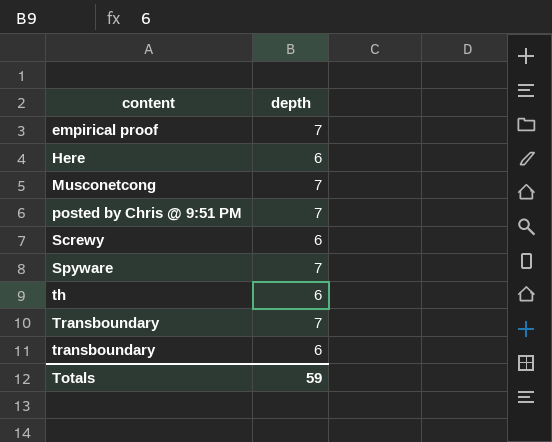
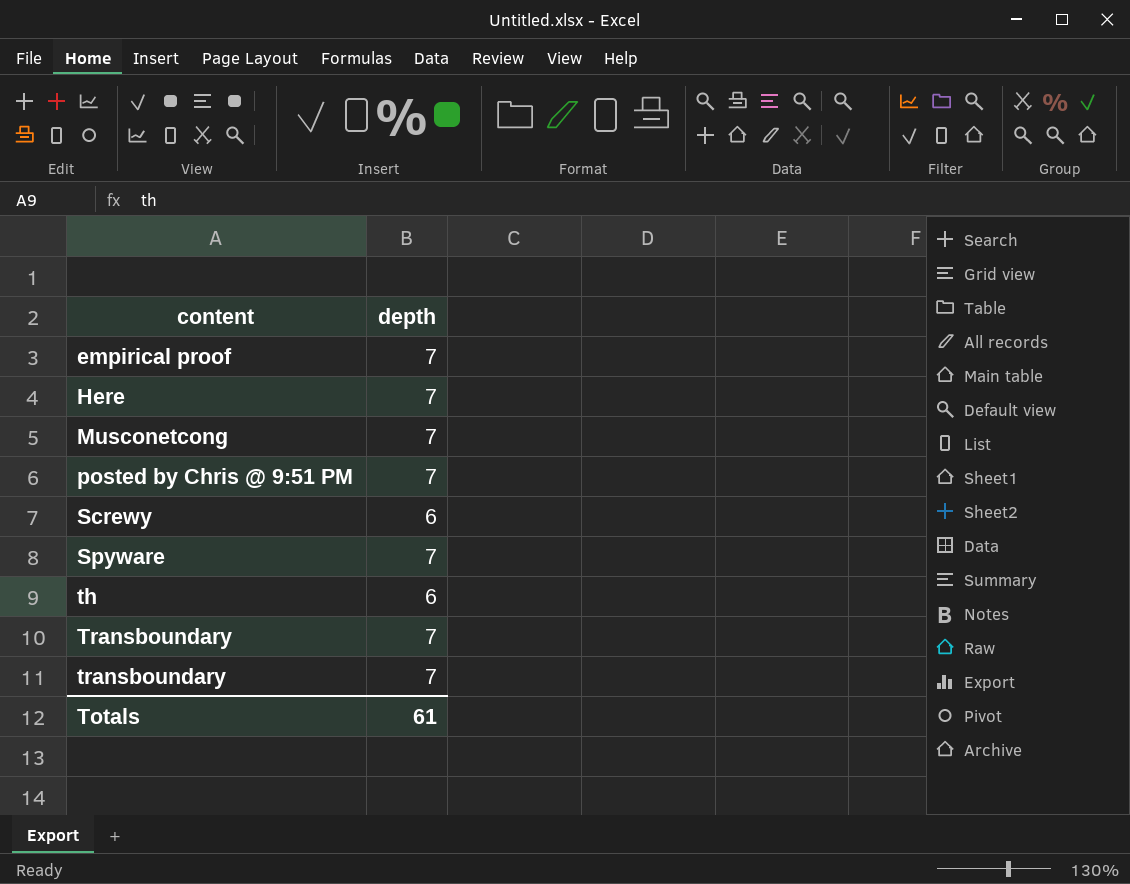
Here | depth: 6 -> 7
transboundary | depth: 6 -> 7
Totals | depth: 59 -> 61

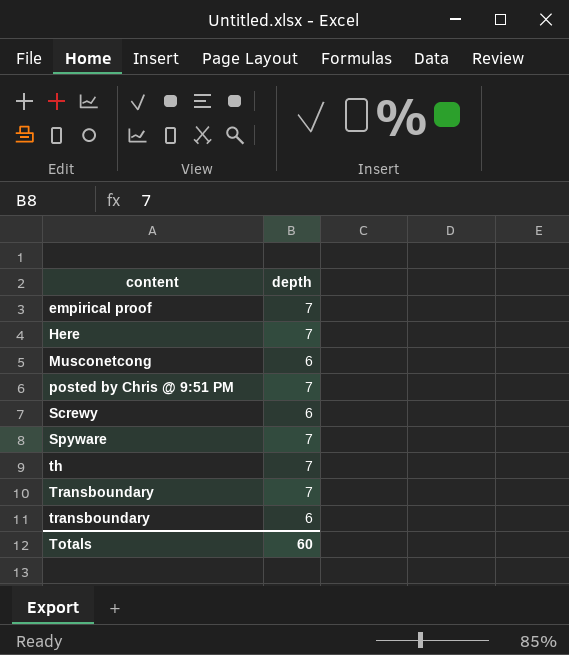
Musconetcong | depth: 7 -> 6
th | depth: 6 -> 7
transboundary | depth: 7 -> 6
Totals | depth: 61 -> 60

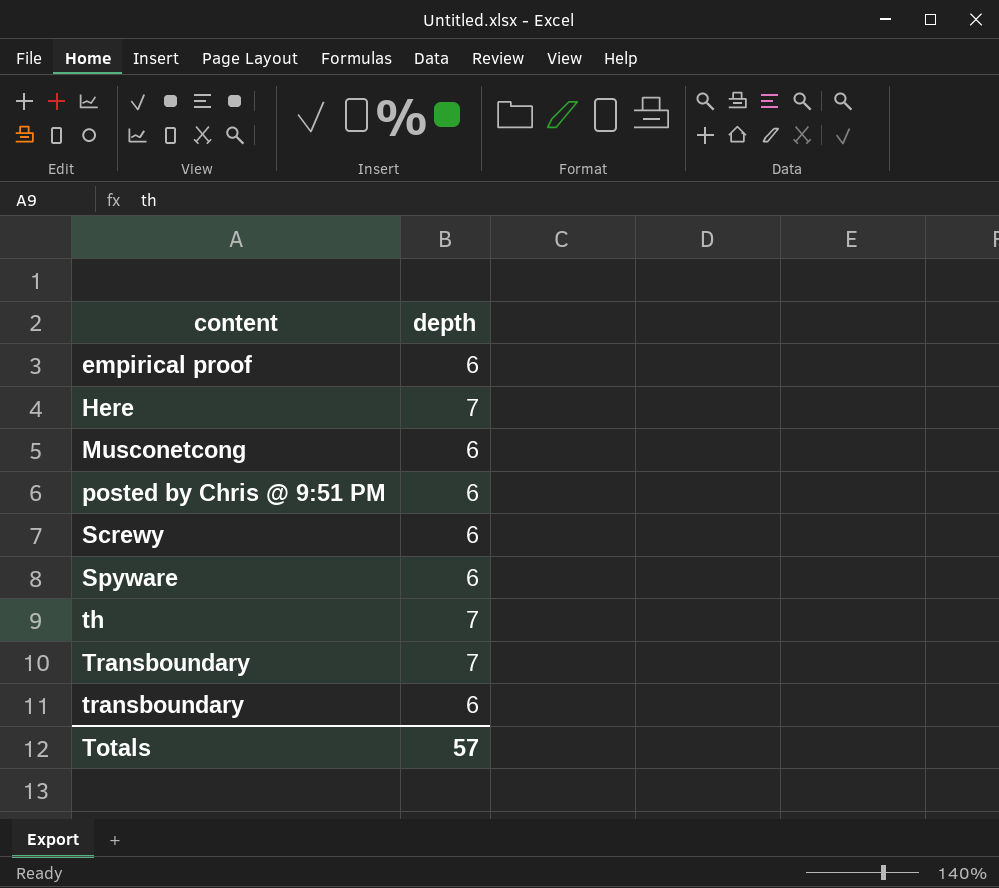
empirical proof | depth: 7 -> 6
posted by Chris @ 9:51 PM | depth: 7 -> 6
Spyware | depth: 7 -> 6
Totals | depth: 60 -> 57

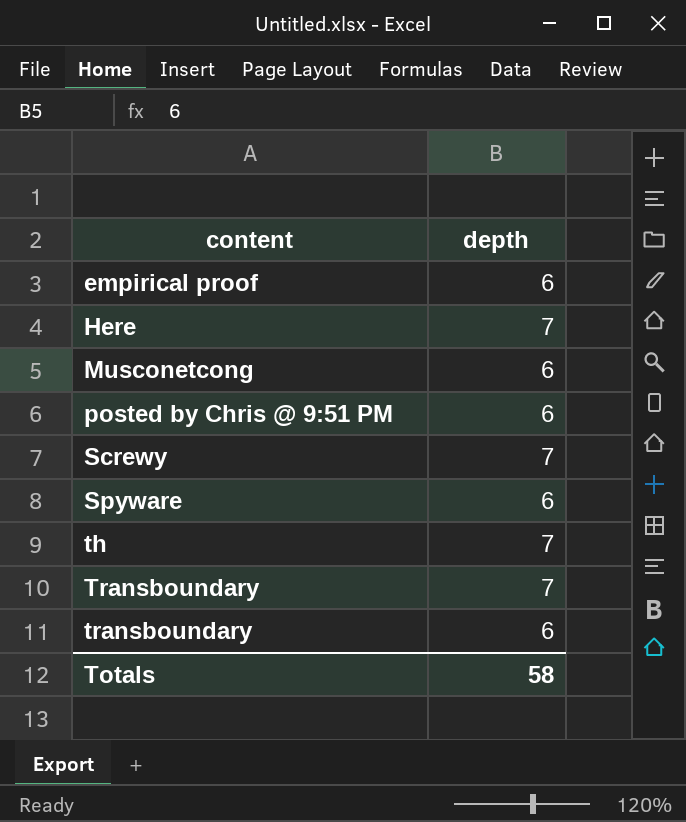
Screwy | depth: 6 -> 7
Totals | depth: 57 -> 58

